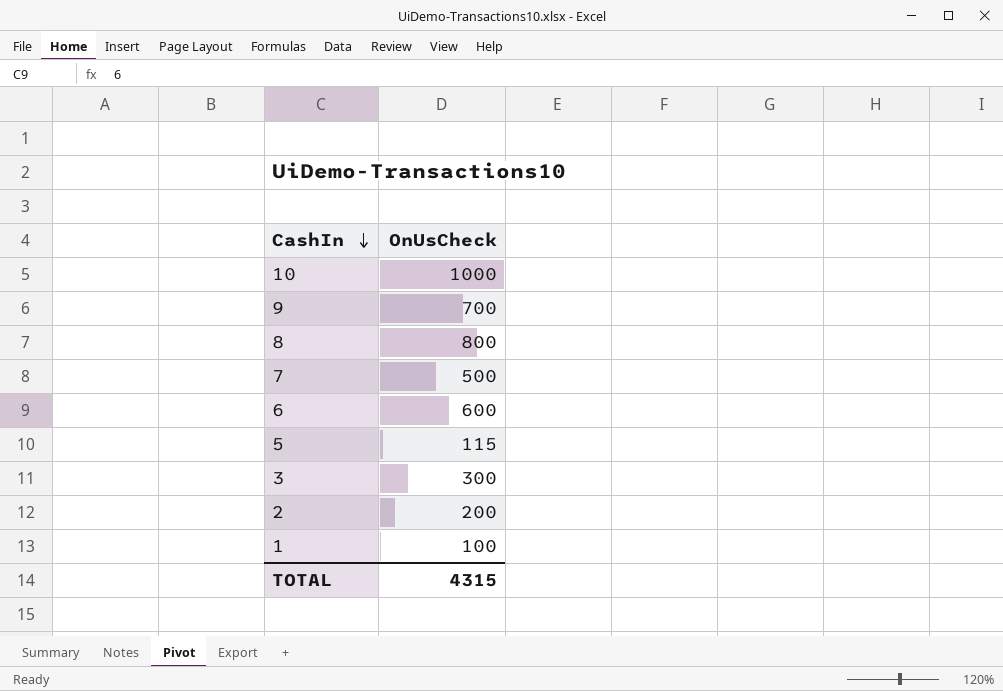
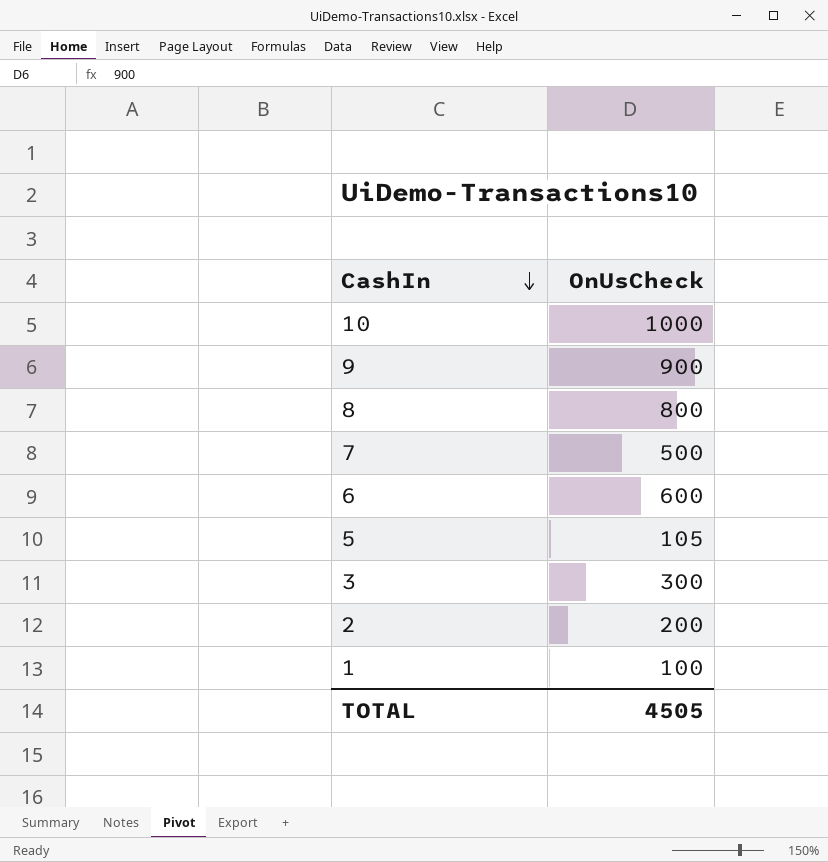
9 | OnUsCheck: 700 -> 900
5 | OnUsCheck: 115 -> 105
TOTAL | OnUsCheck: 4315 -> 4505

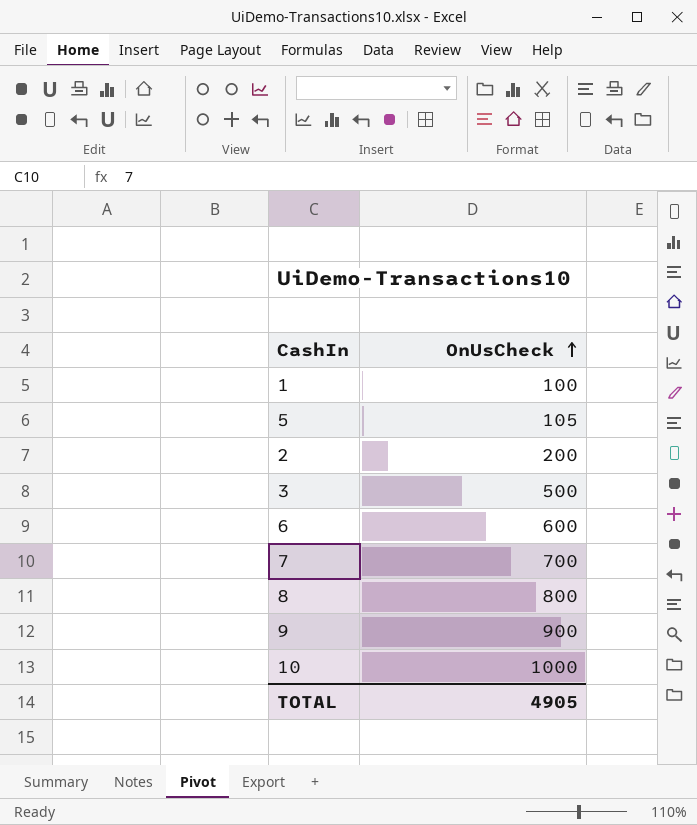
row order: CashIn descending -> OnUsCheck ascending
3 | OnUsCheck: 300 -> 500
7 | OnUsCheck: 500 -> 700
TOTAL | OnUsCheck: 4505 -> 4905

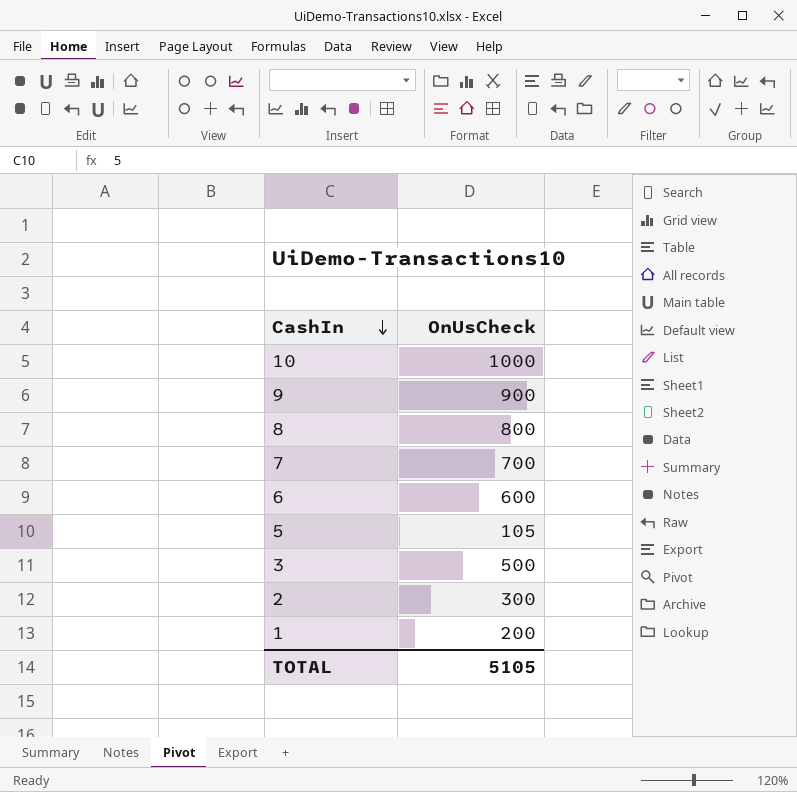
row order: OnUsCheck ascending -> CashIn descending
2 | OnUsCheck: 200 -> 300
1 | OnUsCheck: 100 -> 200
TOTAL | OnUsCheck: 4905 -> 5105

